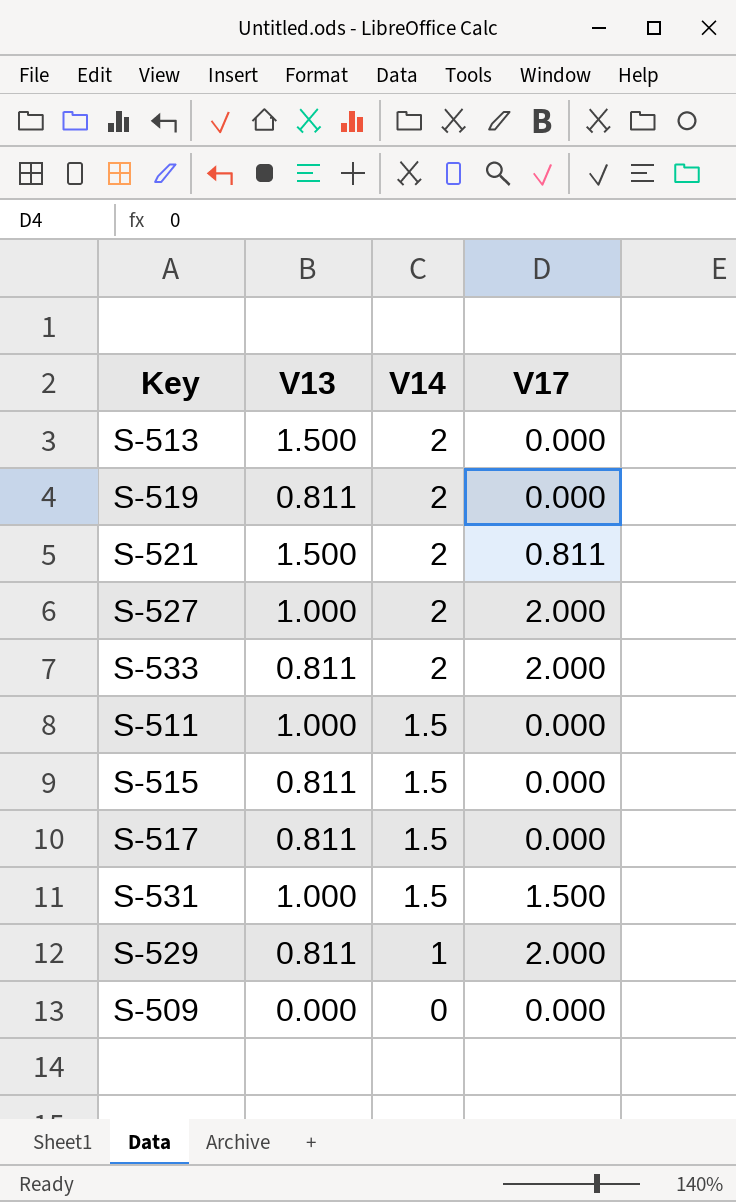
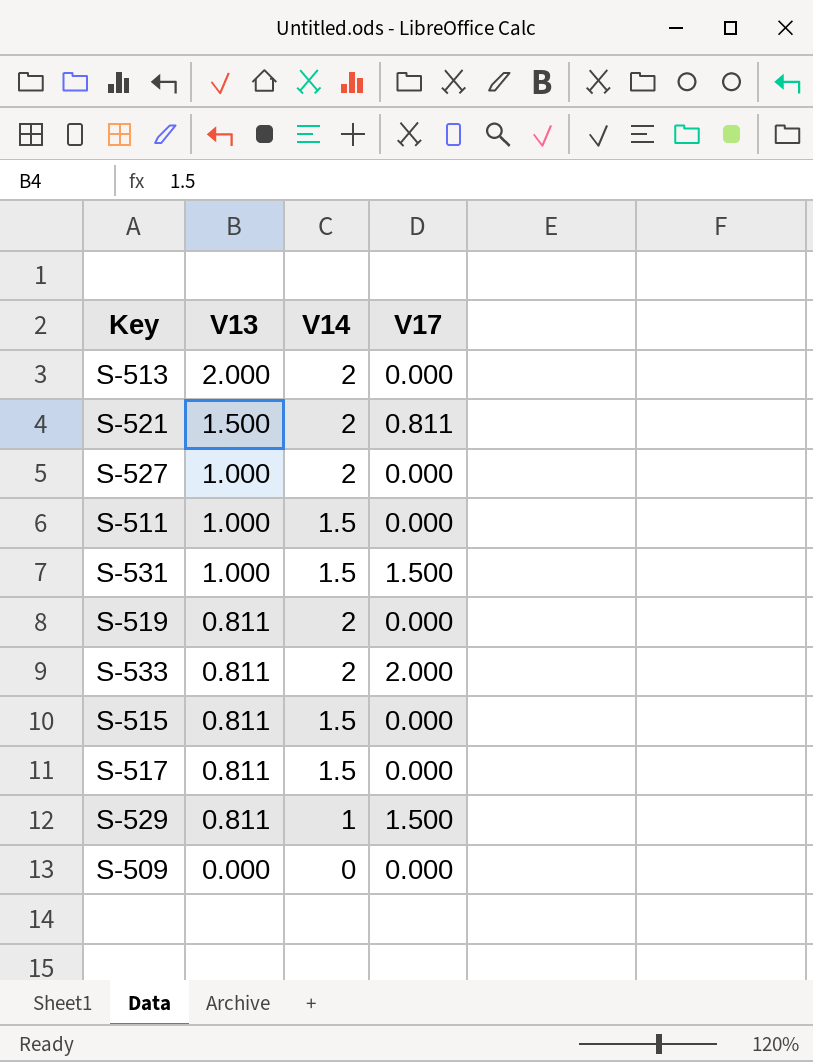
row order: V14 descending -> V13 descending
S-513 | V13: 1.500 -> 2.000
S-527 | V17: 2.000 -> 0.000
S-529 | V17: 2.000 -> 1.500

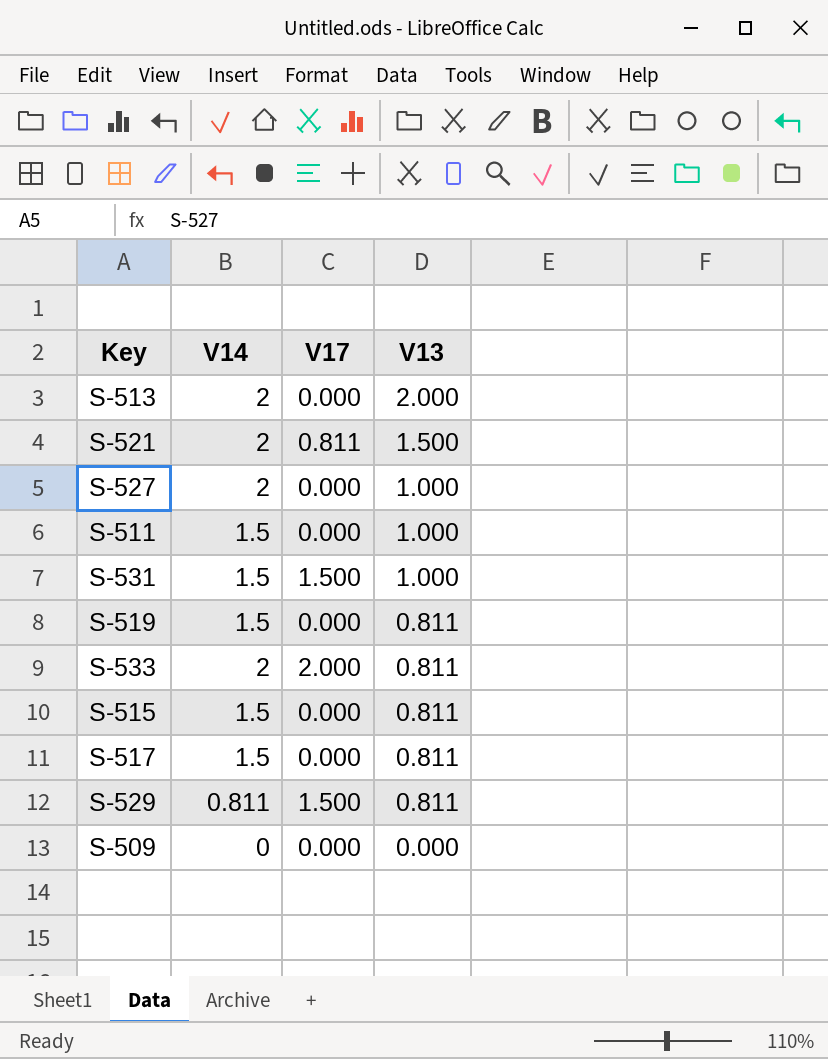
column V13 | position: 2 -> 4
S-519 | V14: 2 -> 1.5
S-529 | V14: 1 -> 0.811

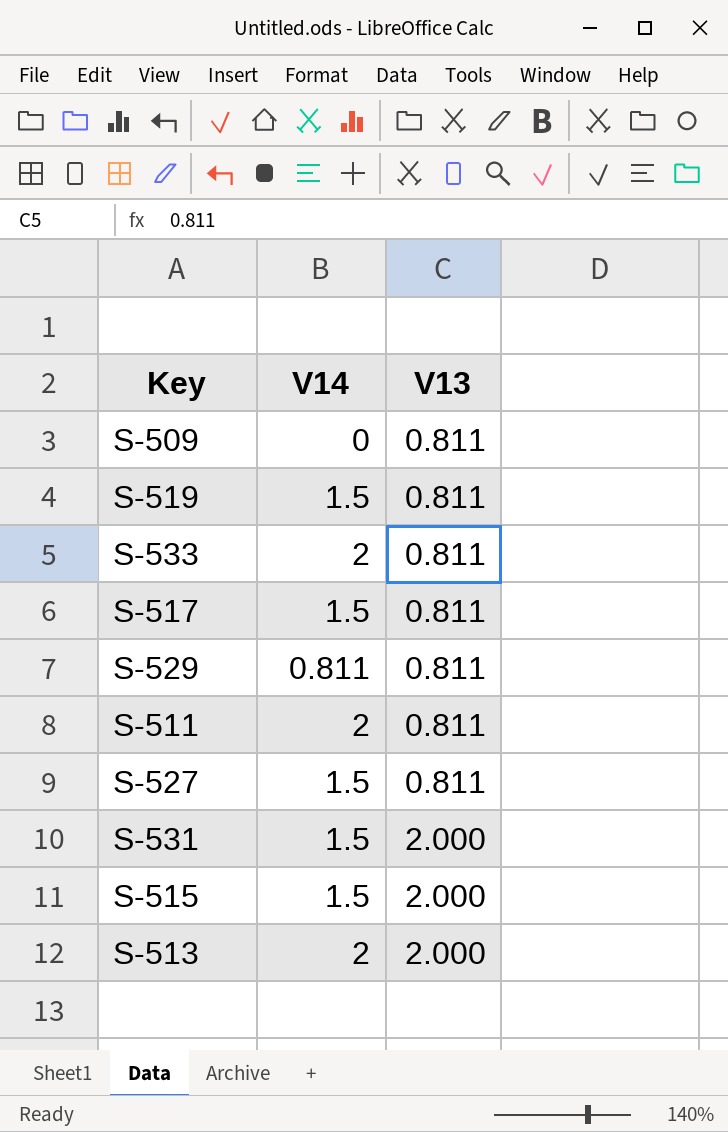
row order: V13 descending -> V13 ascending
column V17 | position: 3 -> none
row S-521: 2 | 0.811 | 1.500 -> none
S-509 | V13: 0.000 -> 0.811
S-511 | V14: 1.5 -> 2
S-511 | V13: 1.000 -> 0.811
S-527 | V14: 2 -> 1.5
S-527 | V13: 1.000 -> 0.811
S-531 | V13: 1.000 -> 2.000
S-515 | V13: 0.811 -> 2.000

